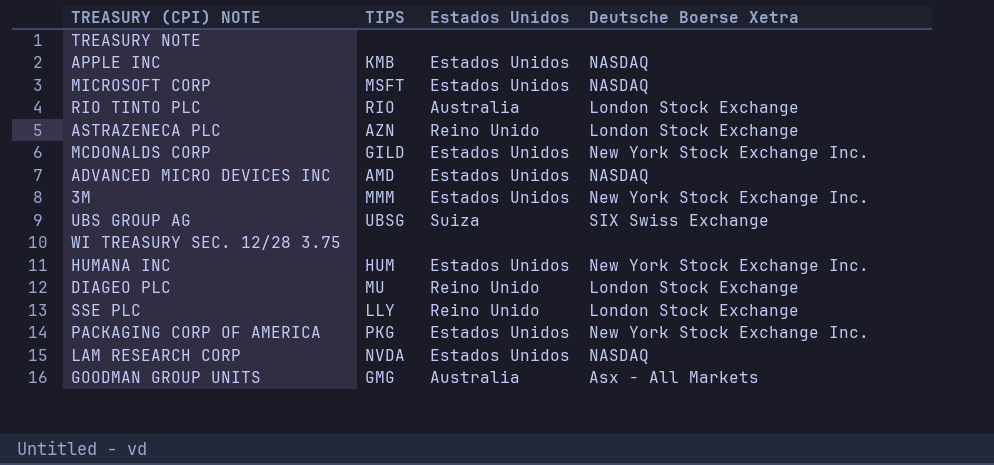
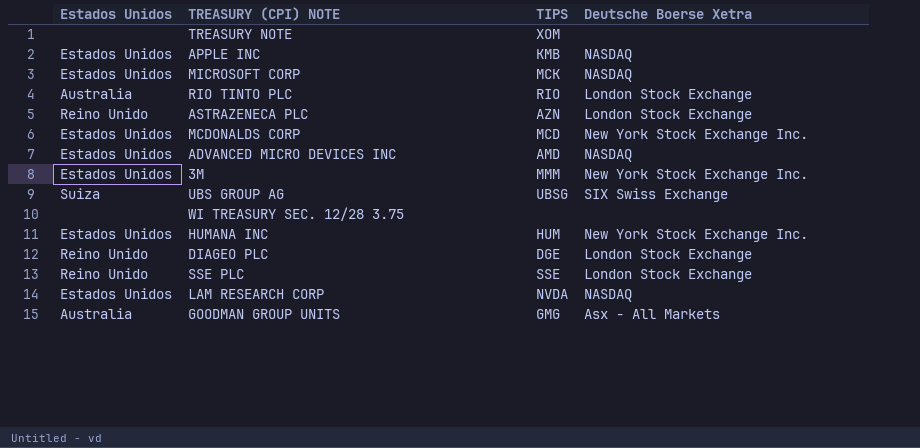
column Estados Unidos | position: 3 -> 1
row PACKAGING CORP OF AMERICA: PKG | Estados Unidos | New York Stock Exchange Inc. -> none
TREASURY NOTE | TIPS: none -> XOM
MICROSOFT CORP | TIPS: MSFT -> MCK
MCDONALDS CORP | TIPS: GILD -> MCD
DIAGEO PLC | TIPS: MU -> DGE
SSE PLC | TIPS: LLY -> SSE

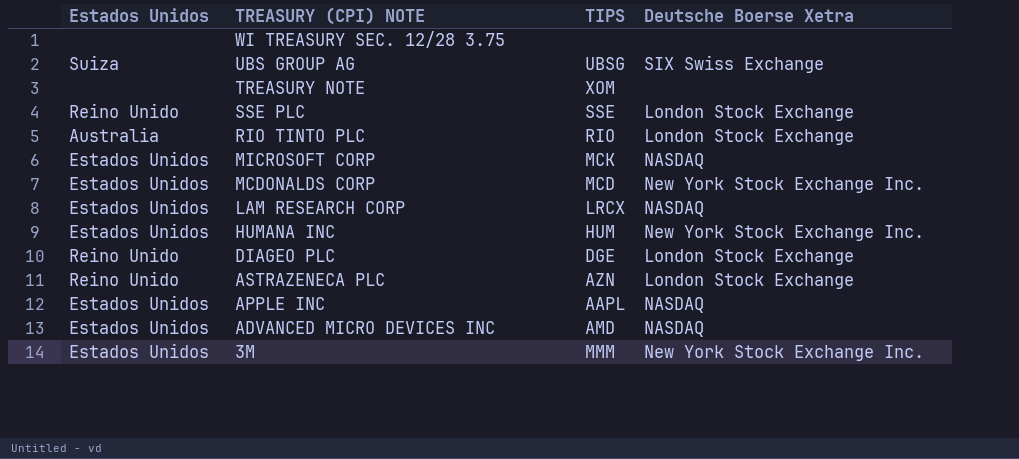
row order: none -> TREASURY (CPI) NOTE descending
row GOODMAN GROUP UNITS: Australia | GMG | Asx - All Markets -> none
LAM RESEARCH CORP | TIPS: NVDA -> LRCX
APPLE INC | TIPS: KMB -> AAPL

